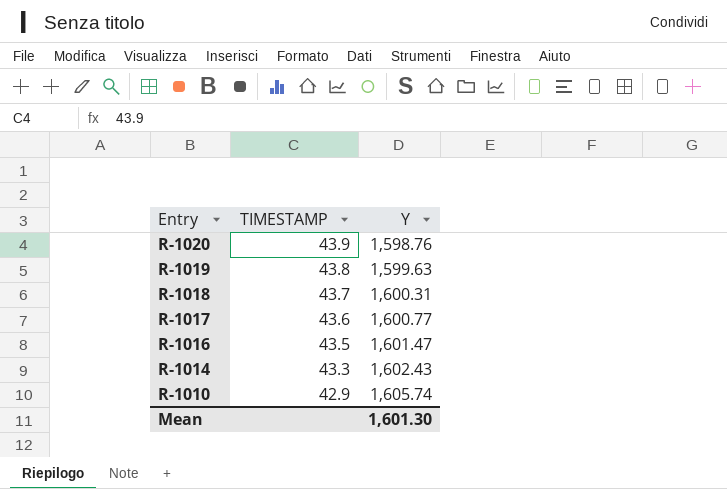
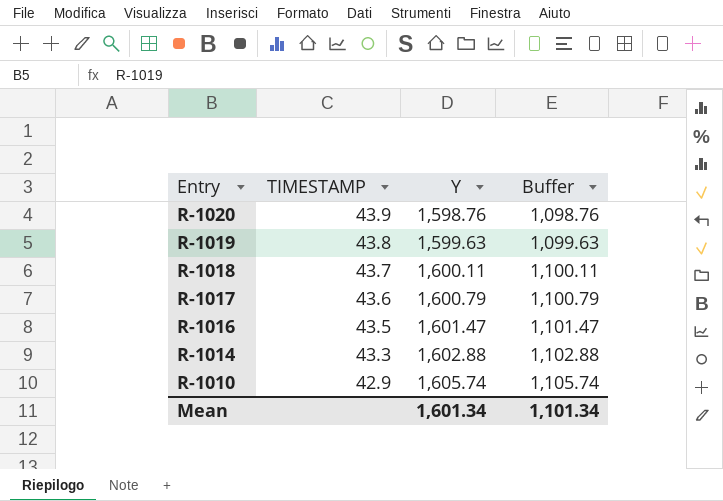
column Buffer | formula: none -> [Y] - 500
R-1018 | Y: 1,600.31 -> 1,600.11
R-1017 | Y: 1,600.77 -> 1,600.79
R-1014 | Y: 1,602.43 -> 1,602.88
Mean | Y: 1,601.30 -> 1,601.34

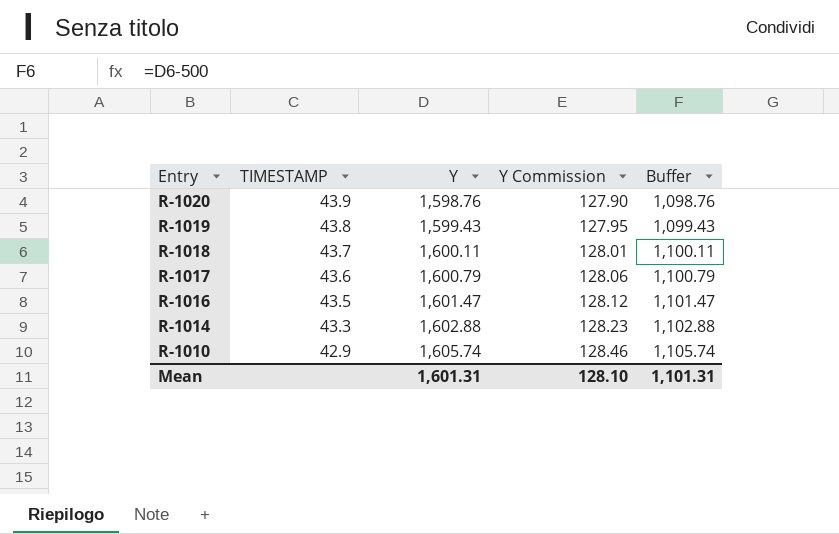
column Y Commission | formula: none -> [Y] * 0.08
R-1019 | Y: 1,599.63 -> 1,599.43
R-1019 | Buffer: 1,099.63 -> 1,099.43
Mean | Y: 1,601.34 -> 1,601.31
Mean | Buffer: 1,101.34 -> 1,101.31

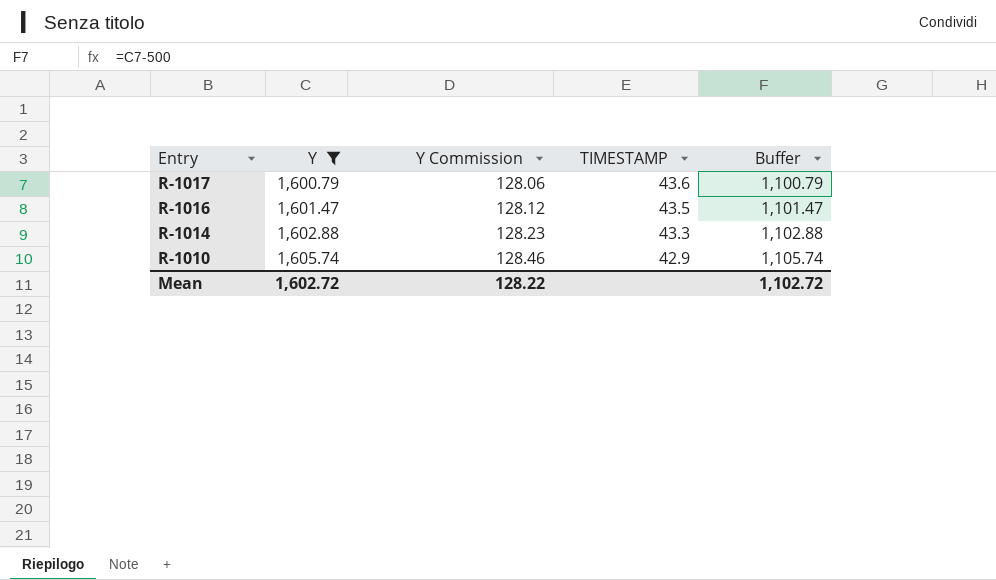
filter: none -> Y >= 1,600.79
column TIMESTAMP | position: 2 -> 4
Mean | Y: 1,601.31 -> 1,602.72
Mean | Y Commission: 128.10 -> 128.22
Mean | Buffer: 1,101.31 -> 1,102.72

